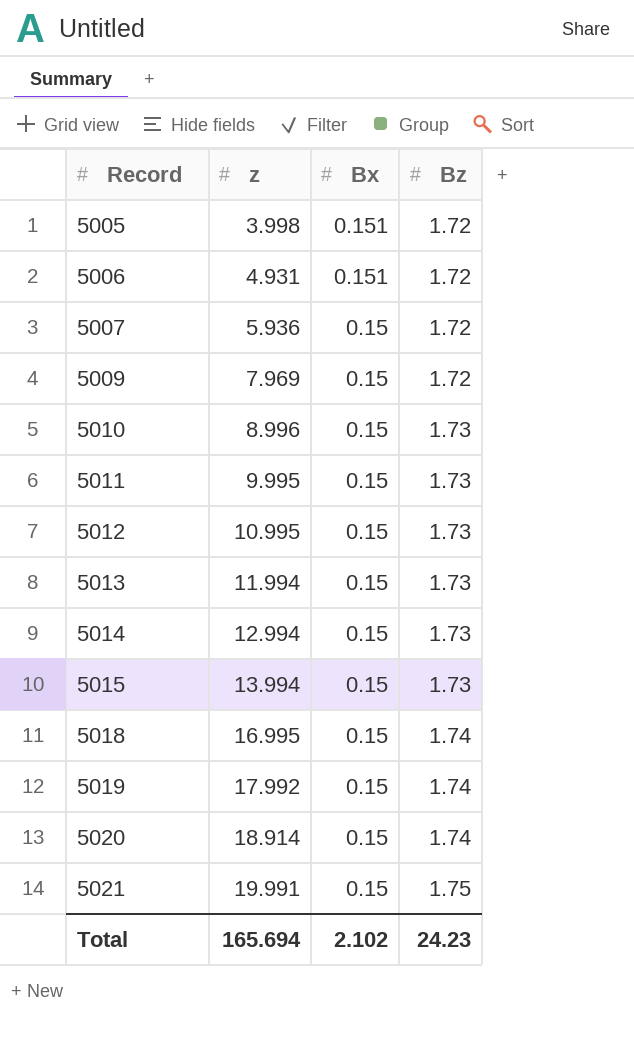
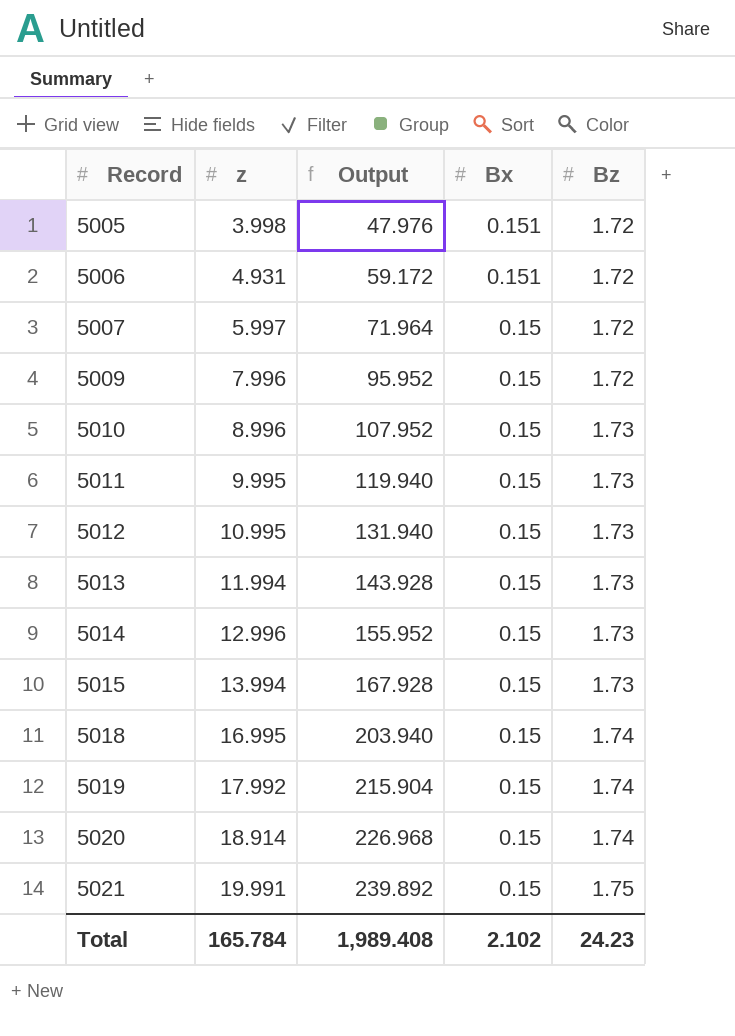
column Output | formula: none -> [z] * 12
5007 | z: 5.936 -> 5.997
5009 | z: 7.969 -> 7.996
5014 | z: 12.994 -> 12.996
Total | z: 165.694 -> 165.784

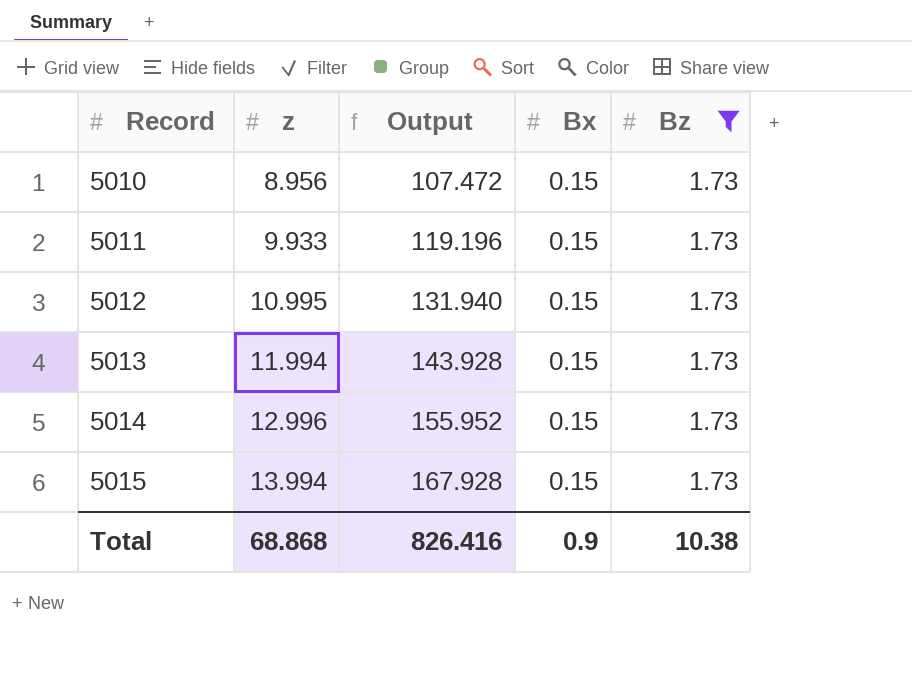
filter: none -> Bz = 1.73
5010 | z: 8.996 -> 8.956
5010 | Output: 107.952 -> 107.472
5011 | z: 9.995 -> 9.933
5011 | Output: 119.940 -> 119.196
Total | z: 165.784 -> 68.868
Total | Output: 1,989.408 -> 826.416
Total | Bx: 2.102 -> 0.9
Total | Bz: 24.23 -> 10.38

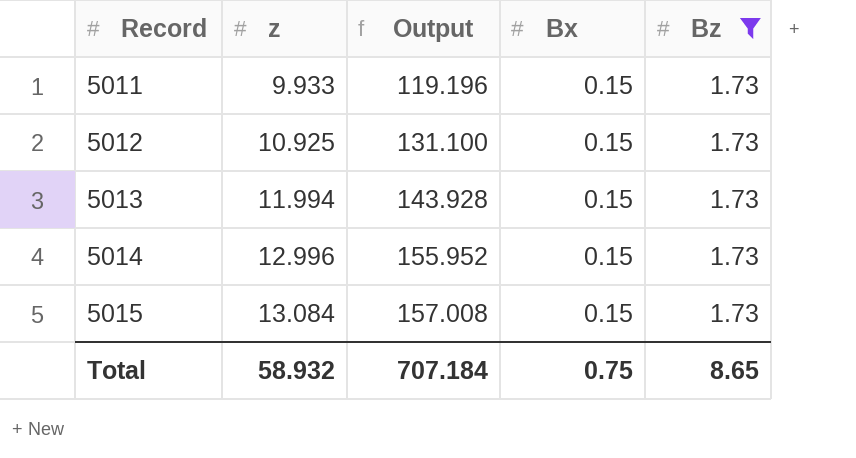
row 5010: 8.956 | 107.472 | 0.15 | 1.73 -> none
5012 | z: 10.995 -> 10.925
5012 | Output: 131.940 -> 131.100
5015 | z: 13.994 -> 13.084
5015 | Output: 167.928 -> 157.008
Total | z: 68.868 -> 58.932
Total | Output: 826.416 -> 707.184
Total | Bx: 0.9 -> 0.75
Total | Bz: 10.38 -> 8.65

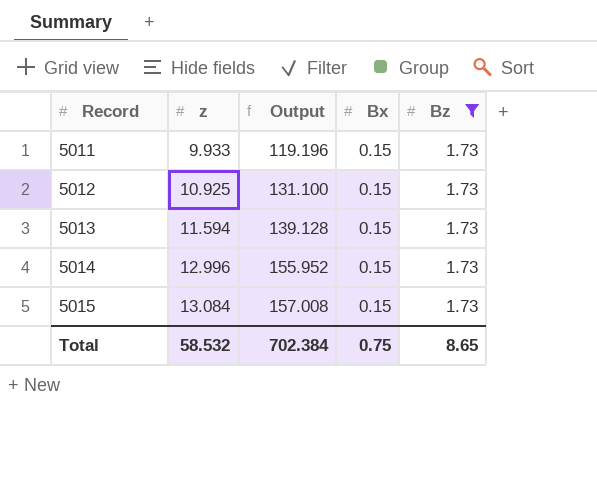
5013 | z: 11.994 -> 11.594
5013 | Output: 143.928 -> 139.128
Total | z: 58.932 -> 58.532
Total | Output: 707.184 -> 702.384

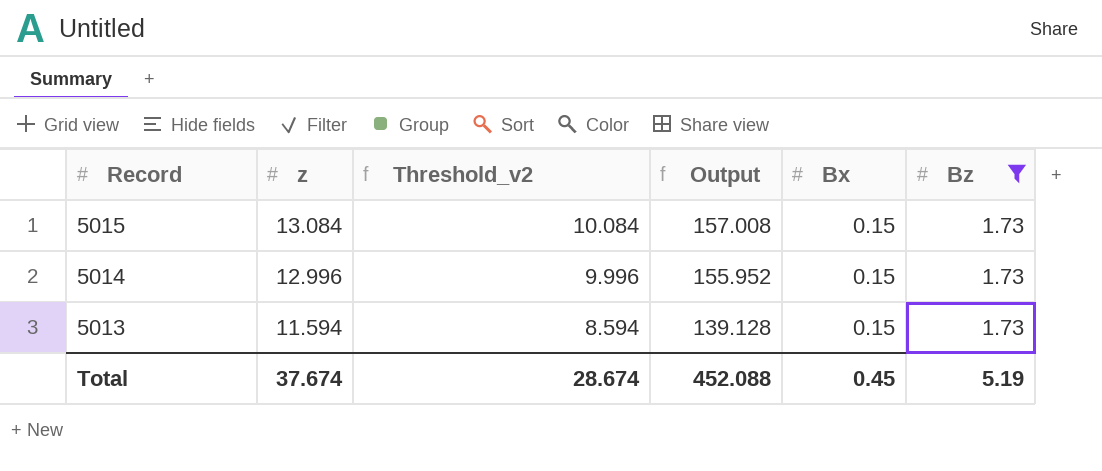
row order: Record ascending -> Record descending
column Threshold_v2 | formula: none -> [z] - 3
row 5011: 9.933 | 119.196 | 0.15 | 1.73 -> none
row 5012: 10.925 | 131.100 | 0.15 | 1.73 -> none
Total | z: 58.532 -> 37.674
Total | Output: 702.384 -> 452.088
Total | Bx: 0.75 -> 0.45
Total | Bz: 8.65 -> 5.19

